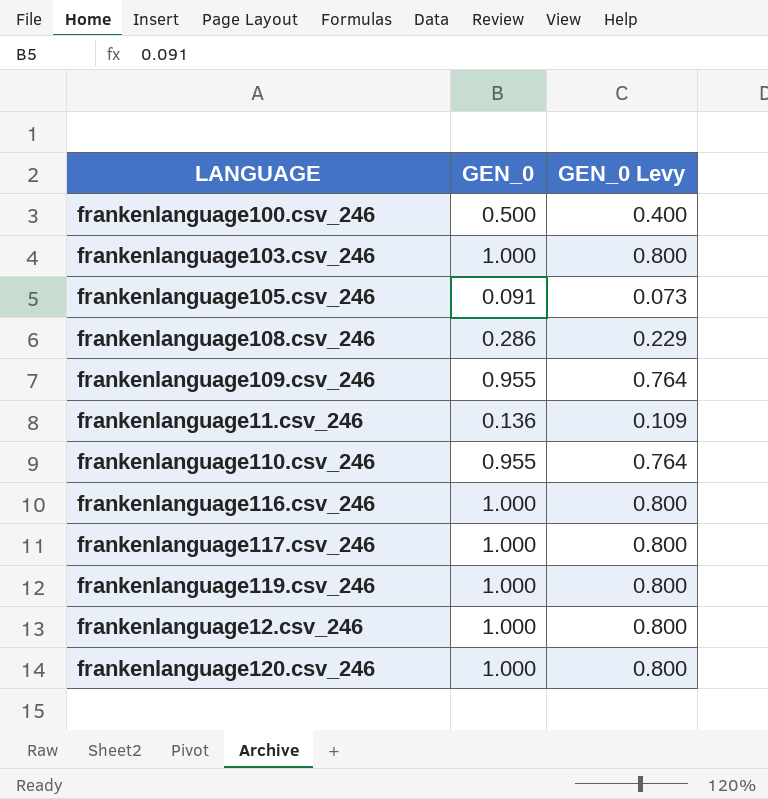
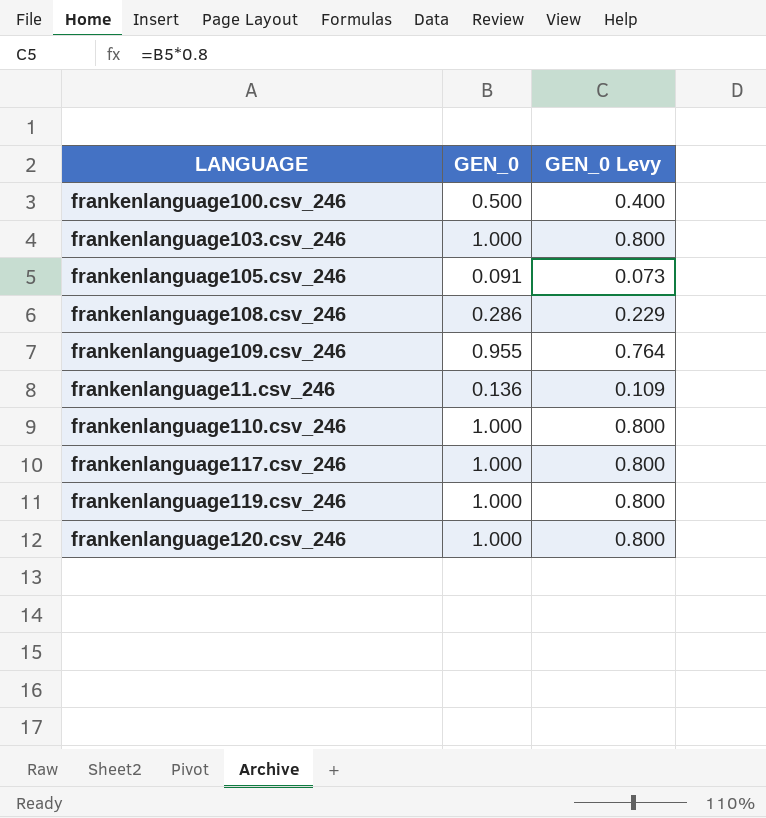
row frankenlanguage116.csv_246: 1.000 | 0.800 -> none
row frankenlanguage12.csv_246: 1.000 | 0.800 -> none
frankenlanguage110.csv_246 | GEN_0: 0.955 -> 1.000
frankenlanguage110.csv_246 | GEN_0 Levy: 0.764 -> 0.800

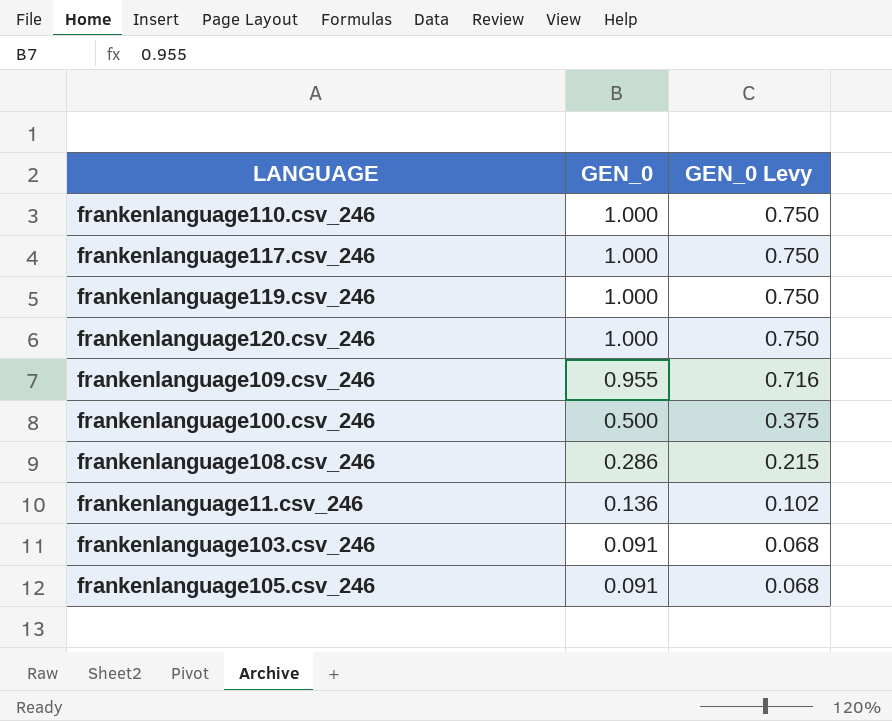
row order: none -> GEN_0 descending
column GEN_0 Levy | formula: [GEN_0] * 0.8 -> [GEN_0] * 0.75
frankenlanguage103.csv_246 | GEN_0: 1.000 -> 0.091

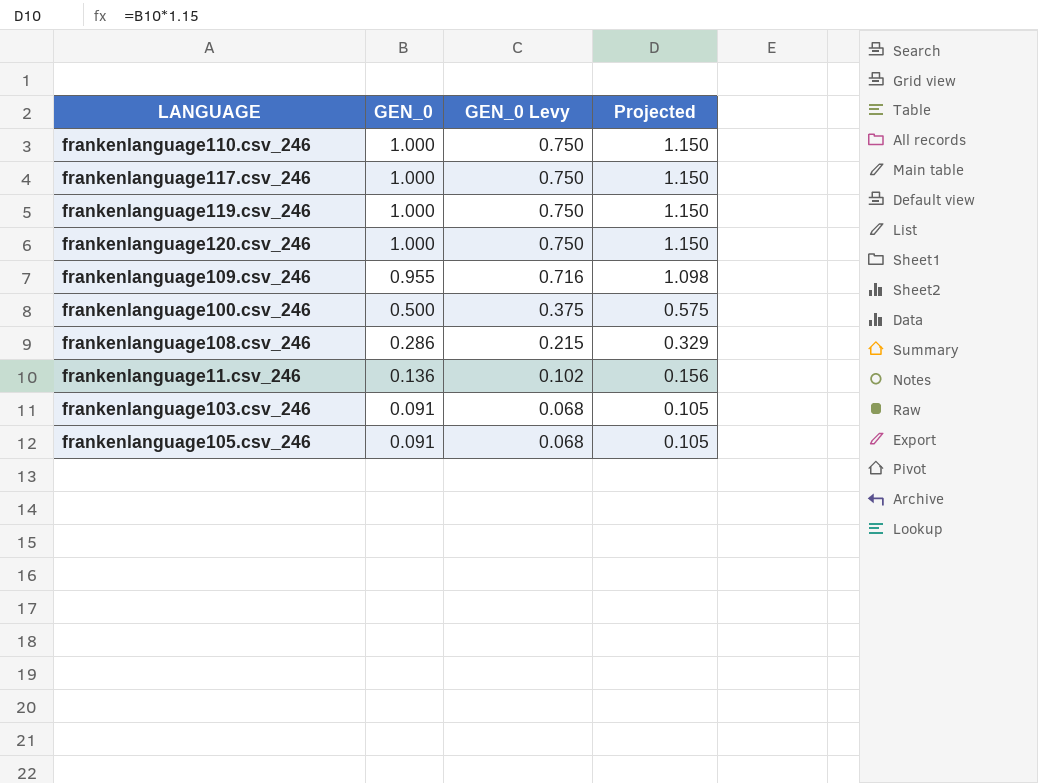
column Projected | formula: none -> [GEN_0] * 1.15

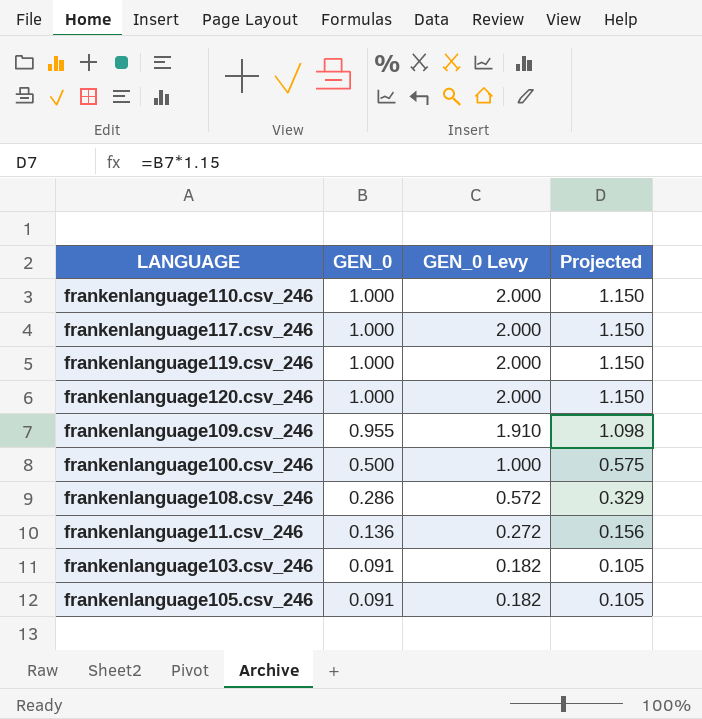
column GEN_0 Levy | formula: [GEN_0] * 0.75 -> [GEN_0] * 2

